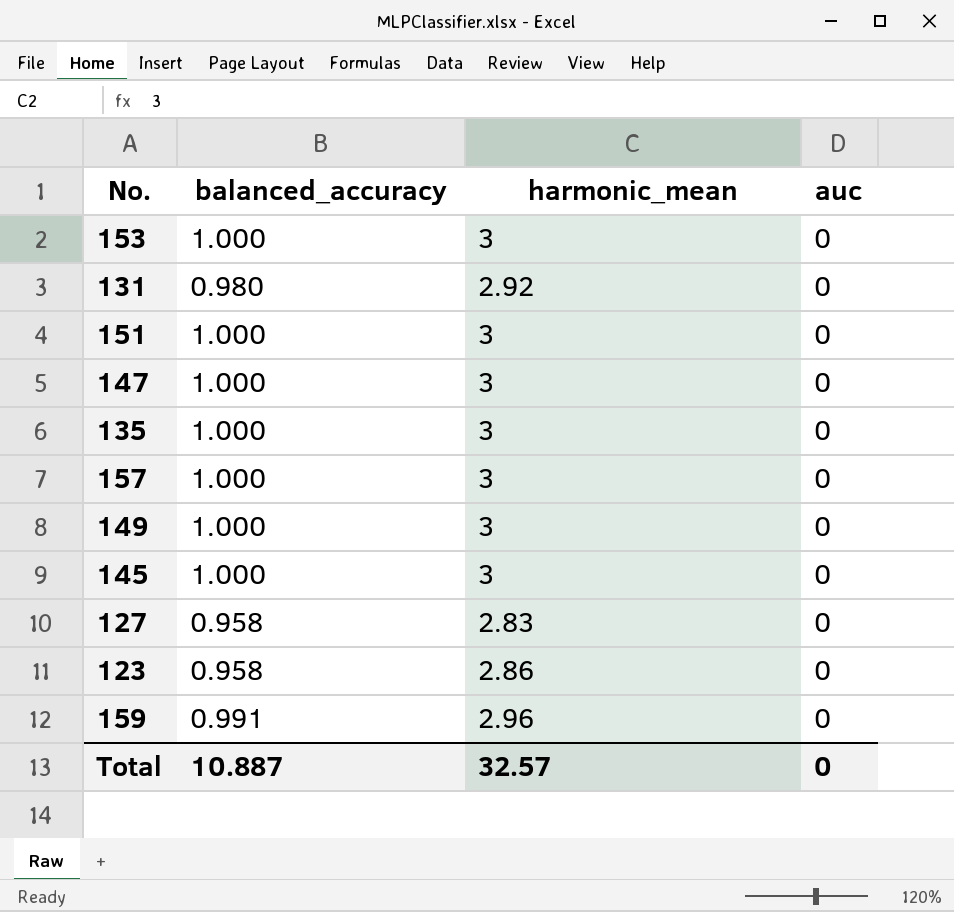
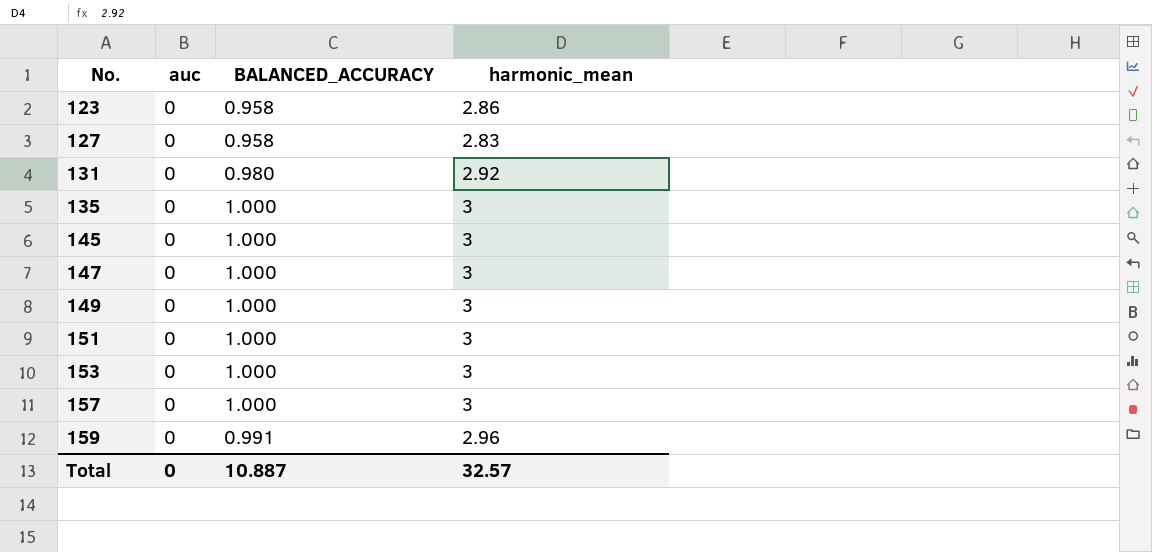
row order: none -> No. ascending
column auc | position: 4 -> 2
column name: balanced_accuracy -> BALANCED_ACCURACY

